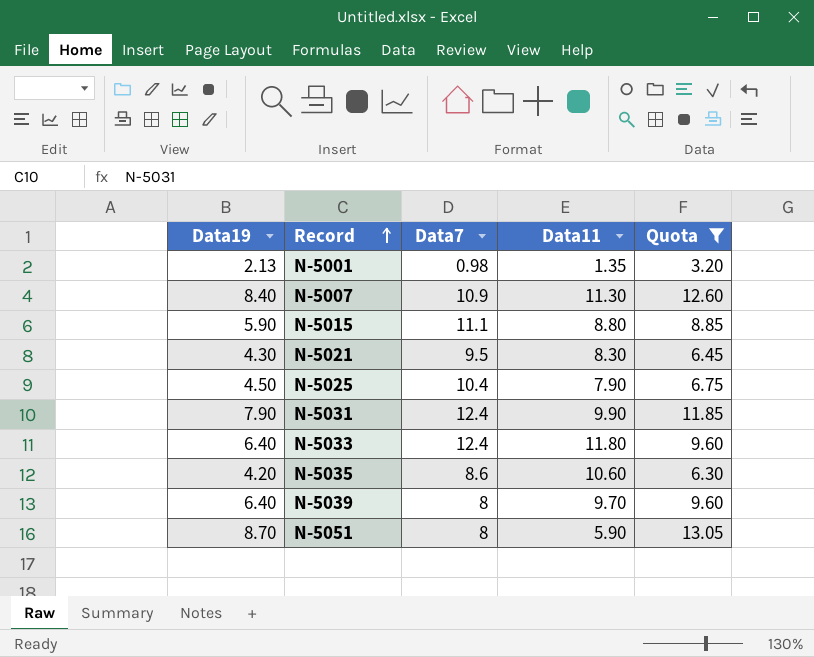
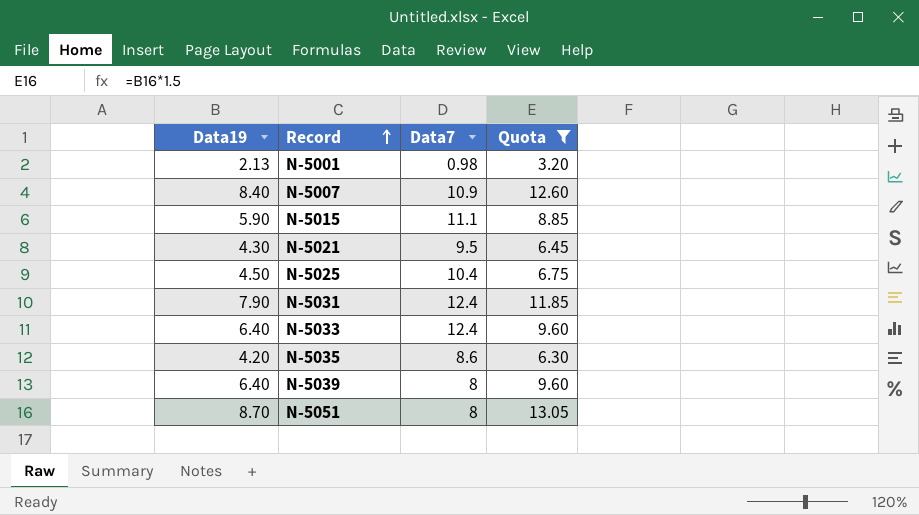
column Data11 | position: 4 -> none

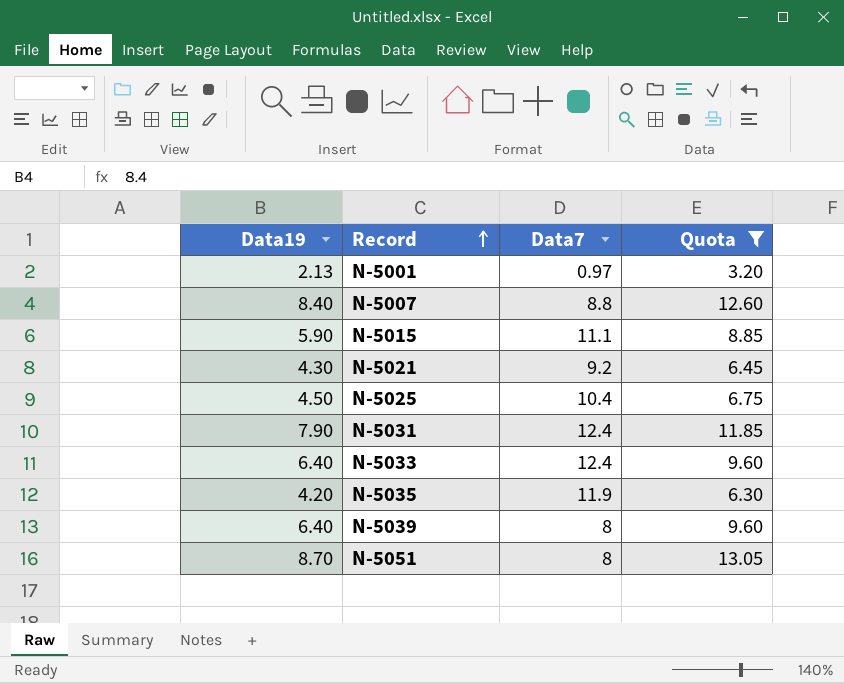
N-5001 | Data7: 0.98 -> 0.97
N-5007 | Data7: 10.9 -> 8.8
N-5021 | Data7: 9.5 -> 9.2
N-5035 | Data7: 8.6 -> 11.9

